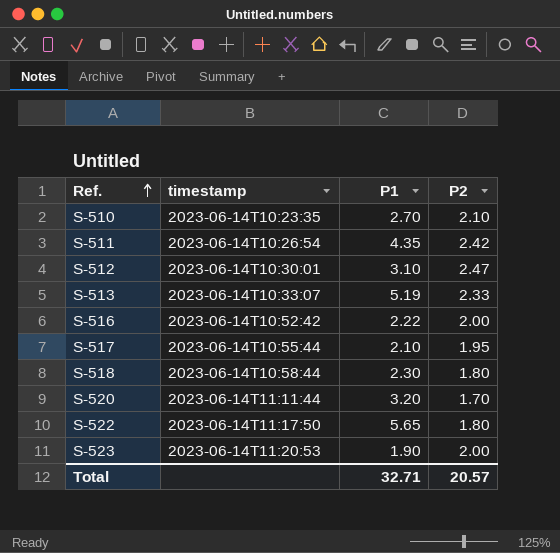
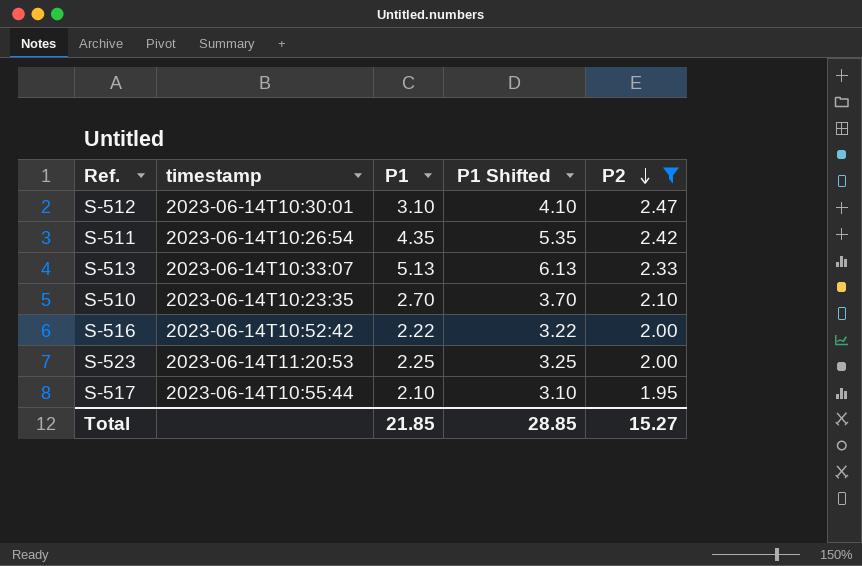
filter: none -> P2 >= 1.95
row order: Ref. ascending -> P2 descending
column P1 Shifted | formula: none -> [P1] + 1
S-513 | P1: 5.19 -> 5.13
S-523 | P1: 1.90 -> 2.25
Total | P1: 32.71 -> 21.85
Total | P2: 20.57 -> 15.27

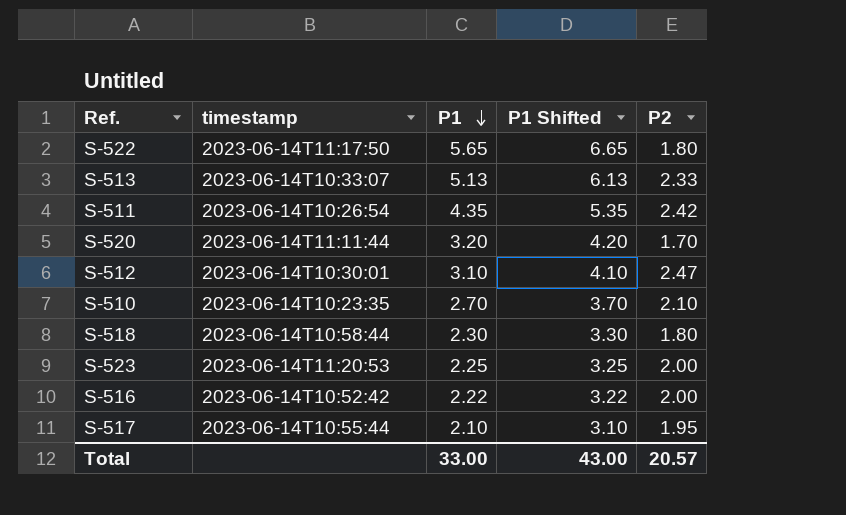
filter: P2 >= 1.95 -> none
row order: P2 descending -> P1 descending
Total | P1: 21.85 -> 33.00
Total | P1 Shifted: 28.85 -> 43.00
Total | P2: 15.27 -> 20.57

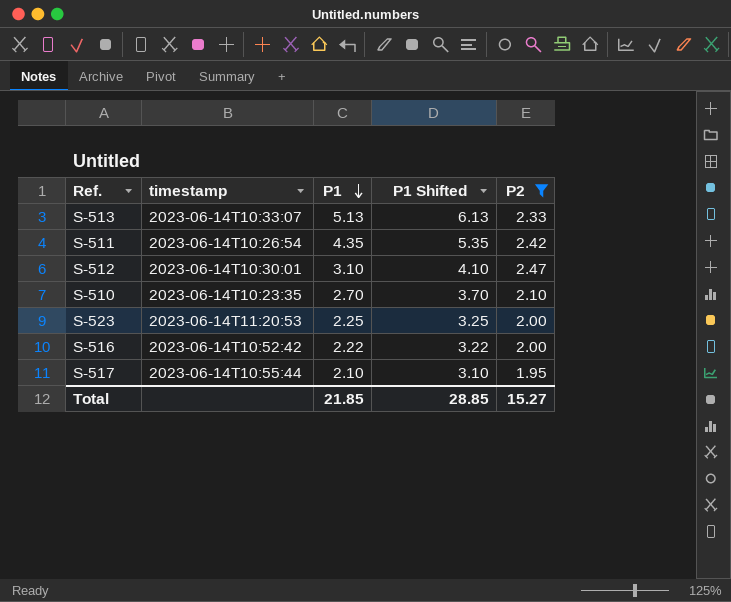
filter: none -> P2 >= 1.95
Total | P1: 33.00 -> 21.85
Total | P1 Shifted: 43.00 -> 28.85
Total | P2: 20.57 -> 15.27

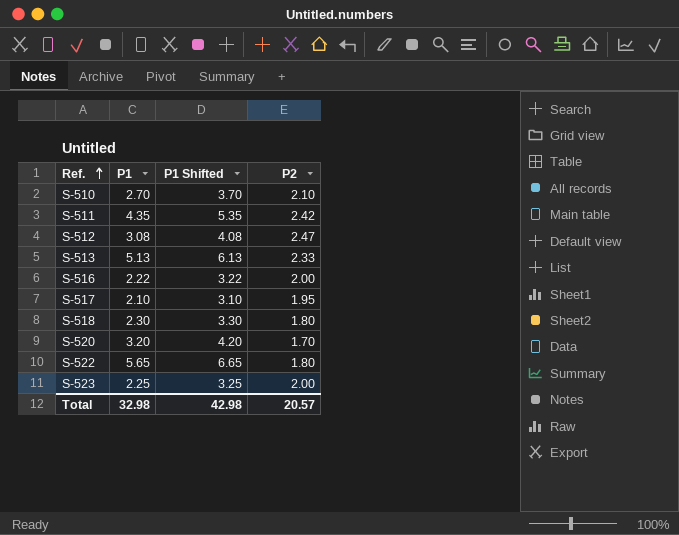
filter: P2 >= 1.95 -> none
row order: P1 descending -> Ref. ascending
column timestamp | position: 2 -> none
S-512 | P1: 3.10 -> 3.08
S-512 | P1 Shifted: 4.10 -> 4.08
Total | P1: 21.85 -> 32.98
Total | P1 Shifted: 28.85 -> 42.98
Total | P2: 15.27 -> 20.57

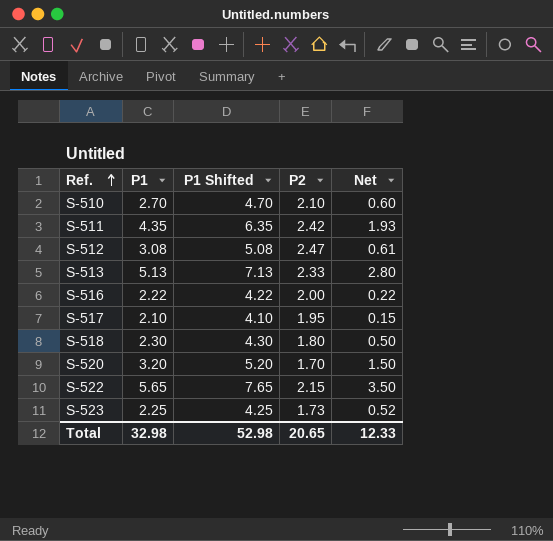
column P1 Shifted | formula: [P1] + 1 -> [P1] + 2
column Net | formula: none -> [P1] - [P2]
S-522 | P2: 1.80 -> 2.15
S-523 | P2: 2.00 -> 1.73
Total | P1 Shifted: 42.98 -> 52.98
Total | P2: 20.57 -> 20.65

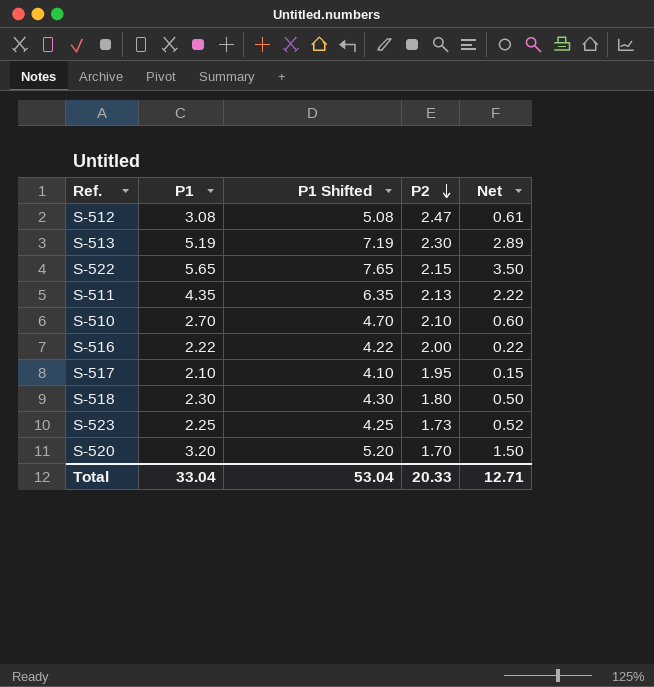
row order: Ref. ascending -> P2 descending
S-513 | P1: 5.13 -> 5.19
S-513 | P1 Shifted: 7.13 -> 7.19
S-513 | P2: 2.33 -> 2.30
S-513 | Net: 2.80 -> 2.89
S-511 | P2: 2.42 -> 2.13
S-511 | Net: 1.93 -> 2.22
Total | P1: 32.98 -> 33.04
Total | P1 Shifted: 52.98 -> 53.04
Total | P2: 20.65 -> 20.33
Total | Net: 12.33 -> 12.71

